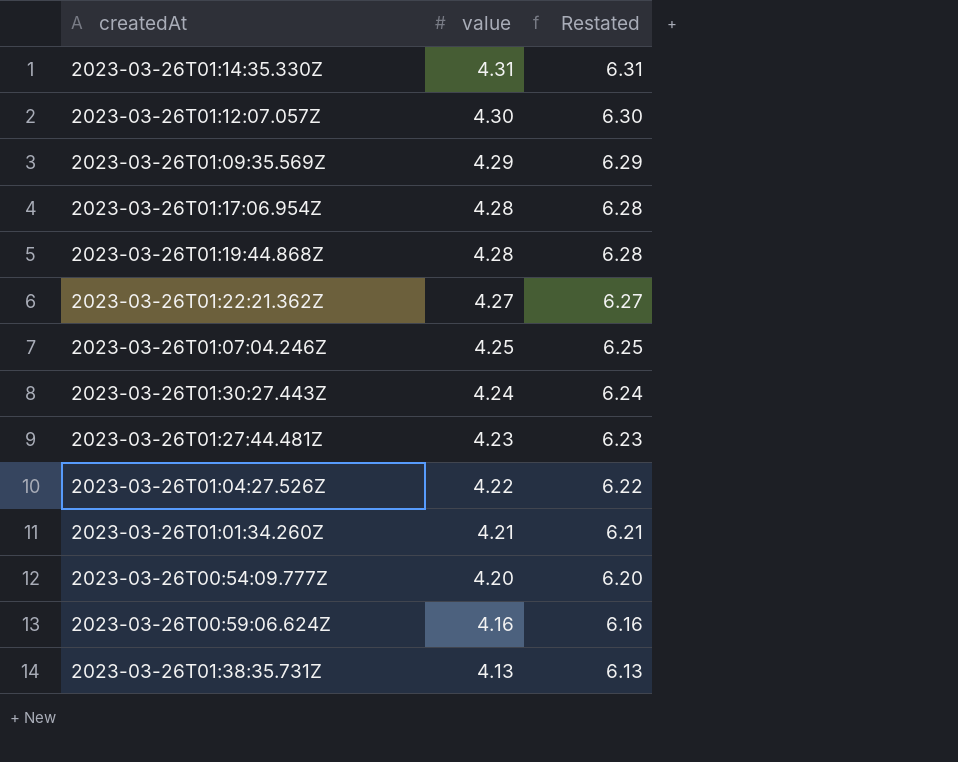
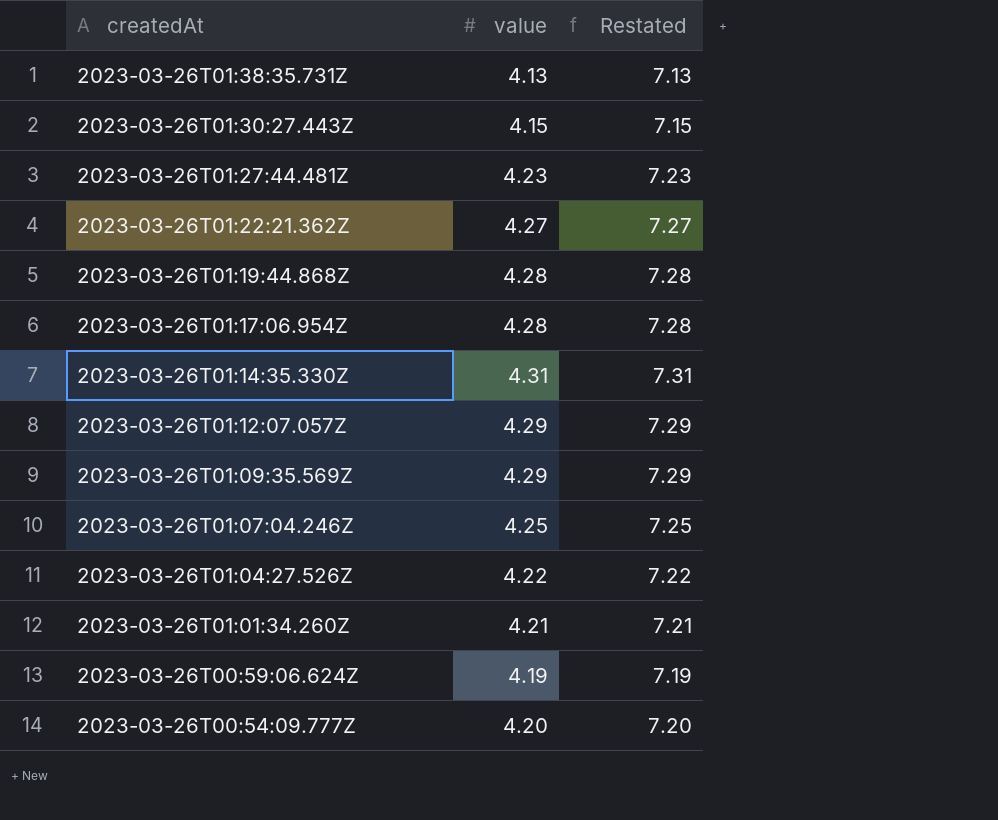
row order: value descending -> createdAt descending
column Restated | formula: [value] + 2 -> [value] + 3
2023-03-26T01:30:27.443Z | value: 4.24 -> 4.15
2023-03-26T01:12:07.057Z | value: 4.30 -> 4.29
2023-03-26T00:59:06.624Z | value: 4.16 -> 4.19

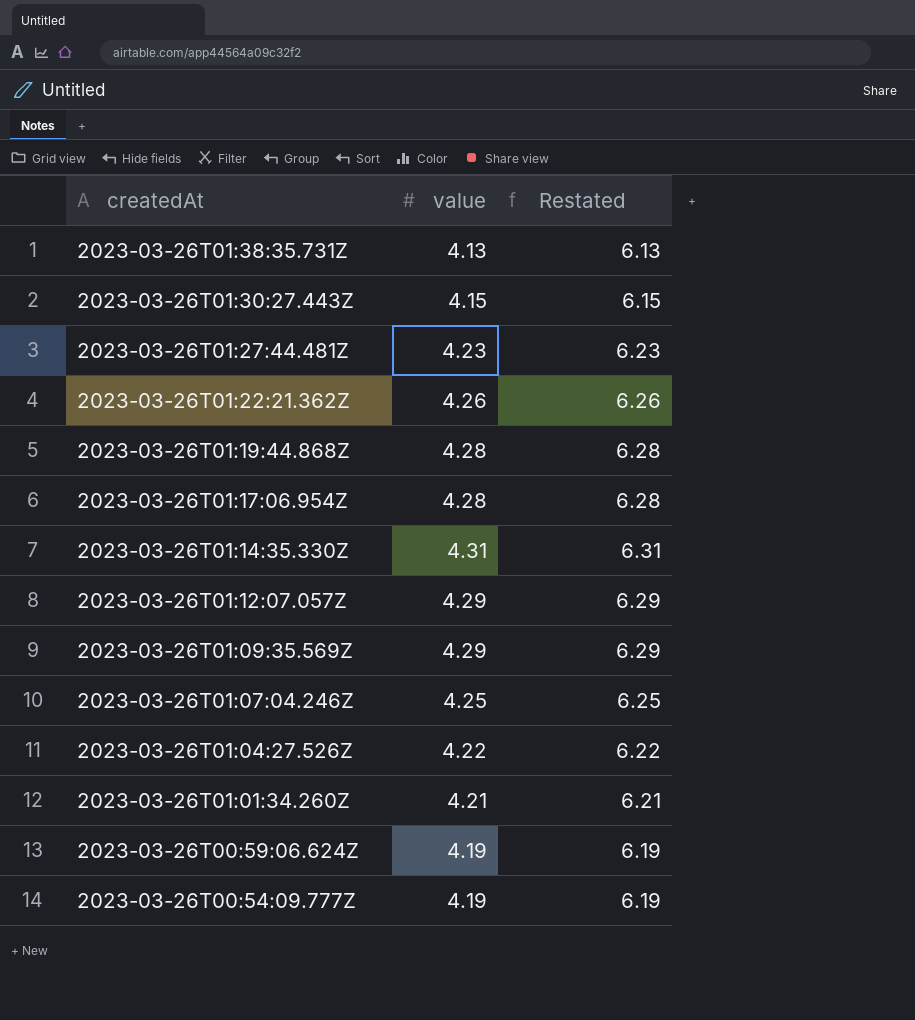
column Restated | formula: [value] + 3 -> [value] + 2
2023-03-26T01:22:21.362Z | value: 4.27 -> 4.26
2023-03-26T00:54:09.777Z | value: 4.20 -> 4.19

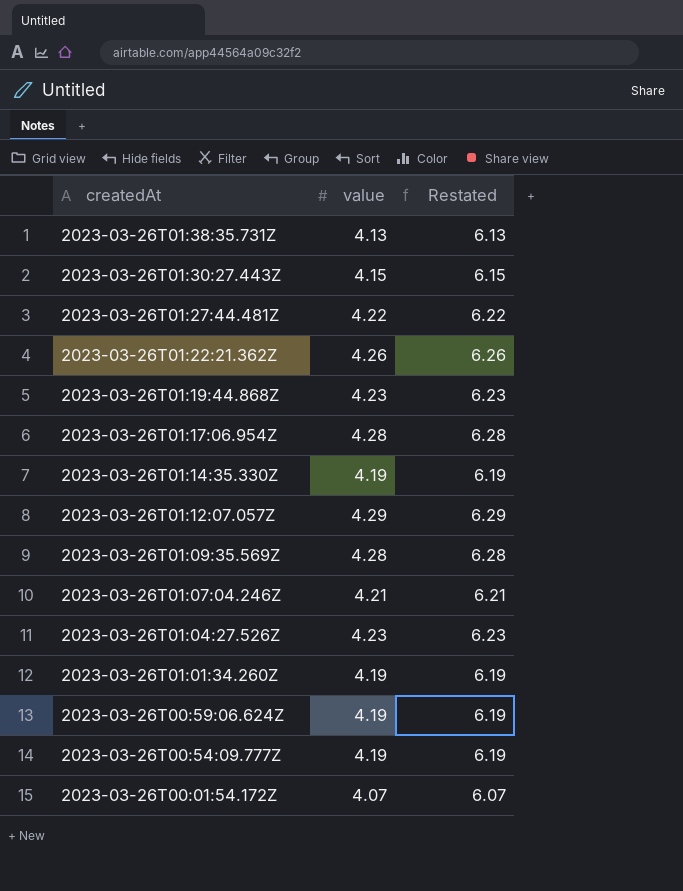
2023-03-26T01:27:44.481Z | value: 4.23 -> 4.22
2023-03-26T01:27:44.481Z | Restated: 6.23 -> 6.22
2023-03-26T01:19:44.868Z | value: 4.28 -> 4.23
2023-03-26T01:19:44.868Z | Restated: 6.28 -> 6.23
2023-03-26T01:14:35.330Z | value: 4.31 -> 4.19
2023-03-26T01:14:35.330Z | Restated: 6.31 -> 6.19
2023-03-26T01:09:35.569Z | value: 4.29 -> 4.28
2023-03-26T01:09:35.569Z | Restated: 6.29 -> 6.28
2023-03-26T01:07:04.246Z | value: 4.25 -> 4.21
2023-03-26T01:07:04.246Z | Restated: 6.25 -> 6.21
2023-03-26T01:04:27.526Z | value: 4.22 -> 4.23
2023-03-26T01:04:27.526Z | Restated: 6.22 -> 6.23
2023-03-26T01:01:34.260Z | value: 4.21 -> 4.19
2023-03-26T01:01:34.260Z | Restated: 6.21 -> 6.19
row 2023-03-26T00:01:54.172Z: none -> 4.07 | 6.07

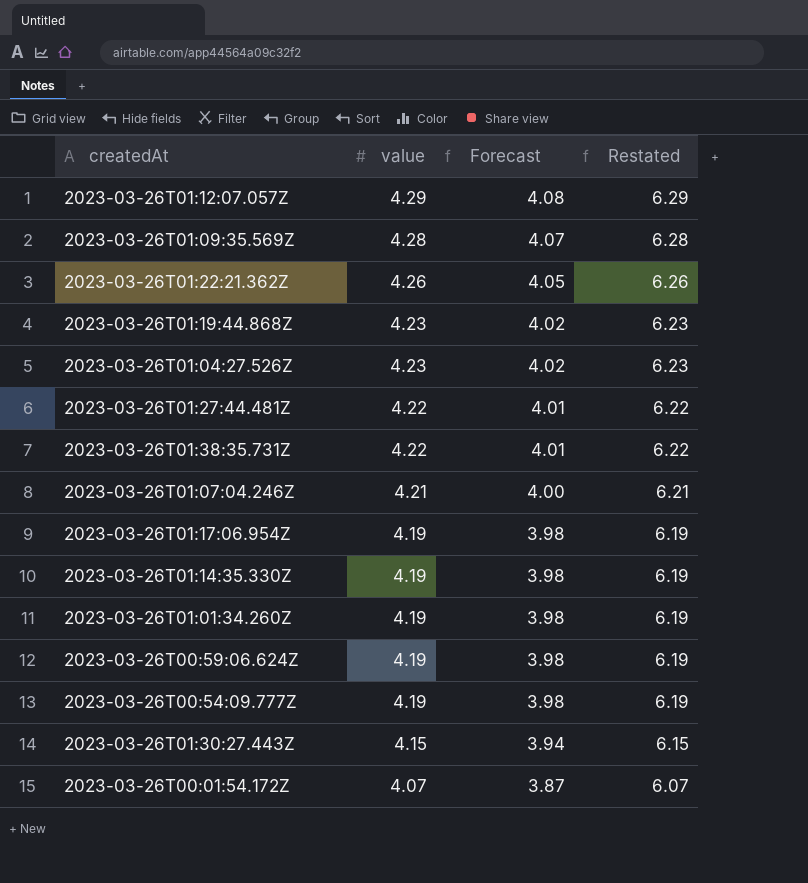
row order: createdAt descending -> value descending
column Forecast | formula: none -> [value] * 0.95
2023-03-26T01:38:35.731Z | value: 4.13 -> 4.22
2023-03-26T01:38:35.731Z | Restated: 6.13 -> 6.22
2023-03-26T01:17:06.954Z | value: 4.28 -> 4.19
2023-03-26T01:17:06.954Z | Restated: 6.28 -> 6.19

